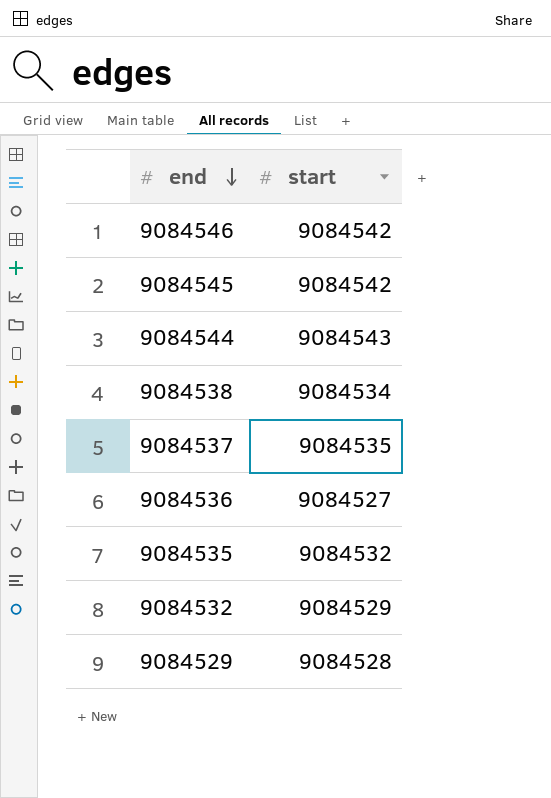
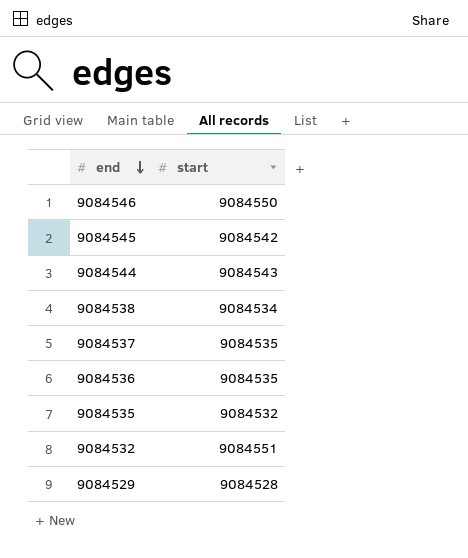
9084546 | start: 9084542 -> 9084550
9084536 | start: 9084527 -> 9084535
9084532 | start: 9084529 -> 9084551

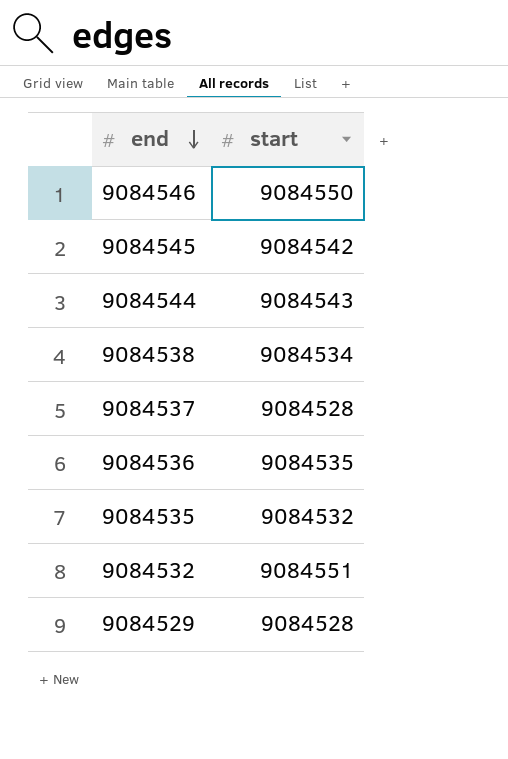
9084537 | start: 9084535 -> 9084528

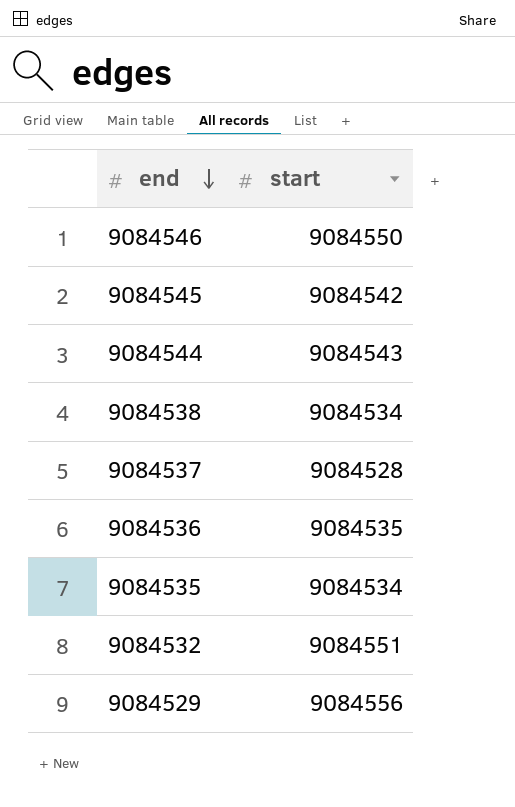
9084535 | start: 9084532 -> 9084534
9084529 | start: 9084528 -> 9084556

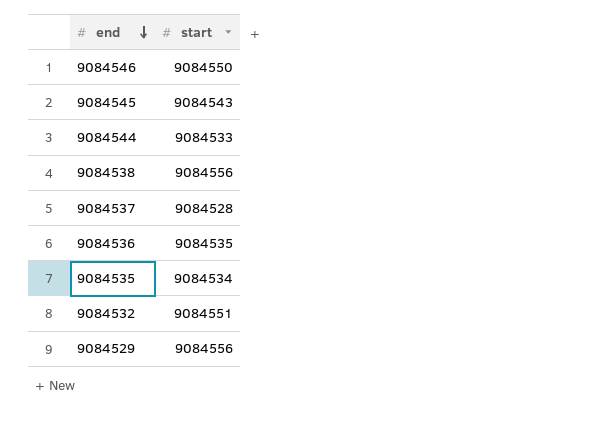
9084545 | start: 9084542 -> 9084543
9084544 | start: 9084543 -> 9084533
9084538 | start: 9084534 -> 9084556

